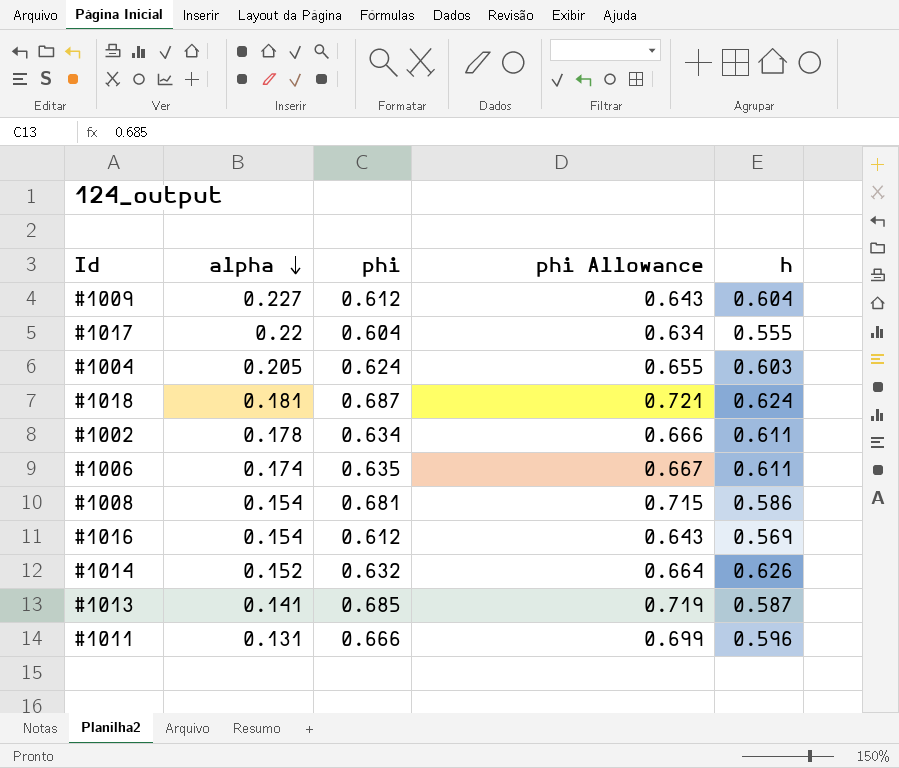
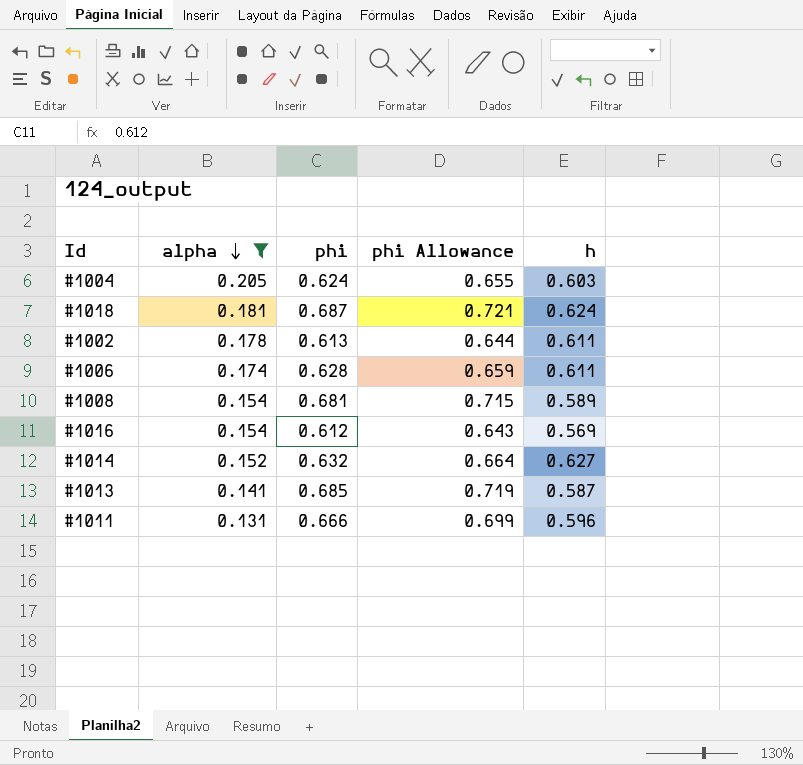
filter: none -> alpha <= 0.205
#1002 | phi: 0.634 -> 0.613
#1002 | phi Allowance: 0.666 -> 0.644
#1006 | phi: 0.635 -> 0.628
#1006 | phi Allowance: 0.667 -> 0.659
#1008 | h: 0.586 -> 0.589
#1014 | h: 0.626 -> 0.627

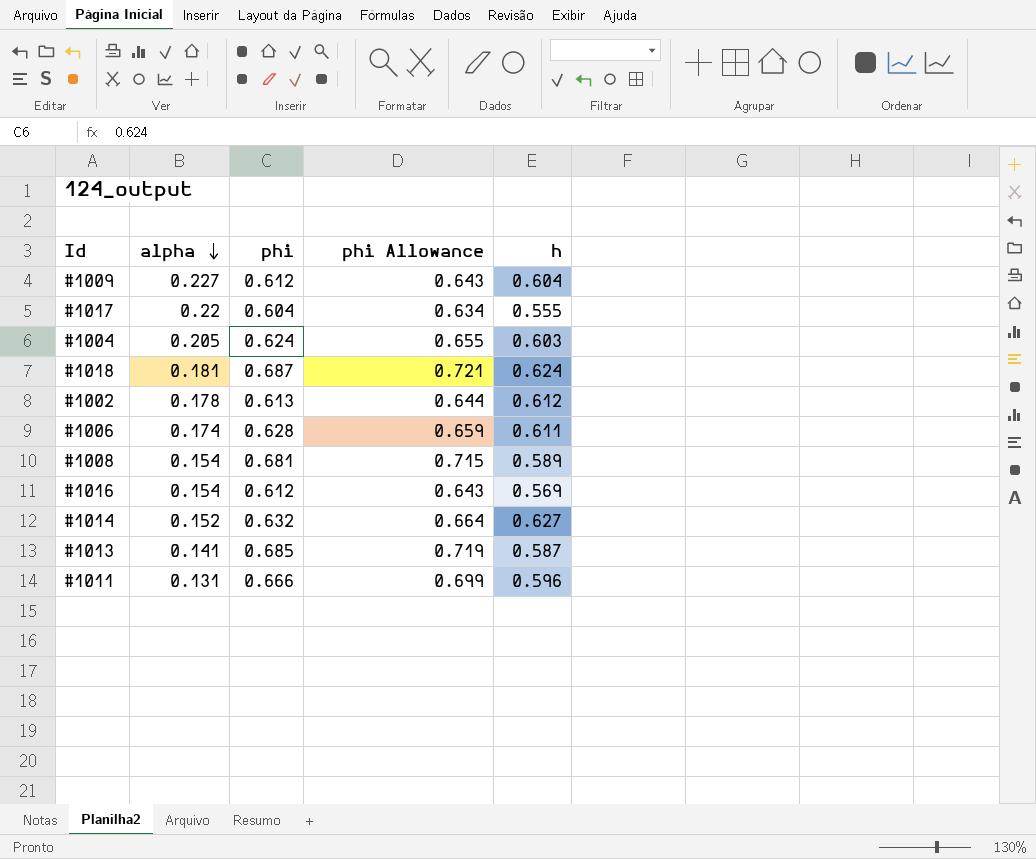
filter: alpha <= 0.205 -> none
#1002 | h: 0.611 -> 0.612

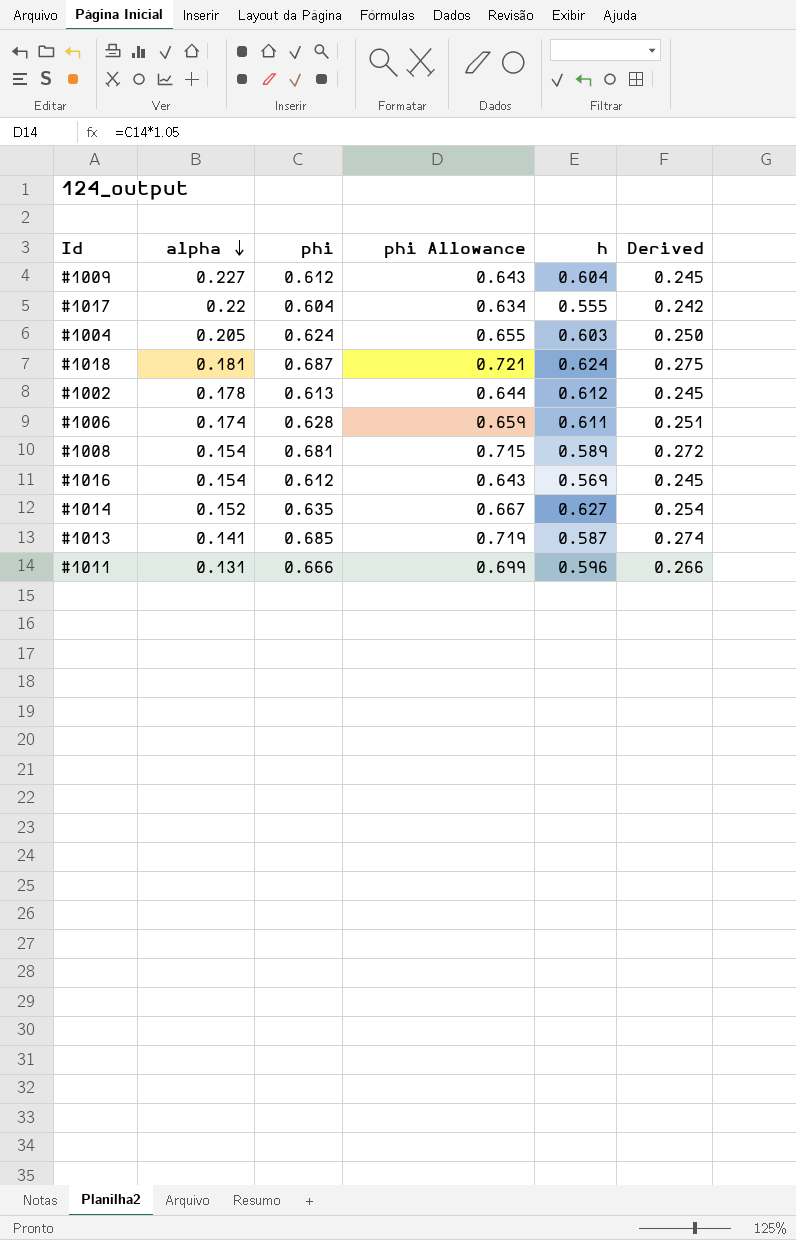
column Derived | formula: none -> [phi] * 0.4
#1014 | phi: 0.632 -> 0.635
#1014 | phi Allowance: 0.664 -> 0.667

